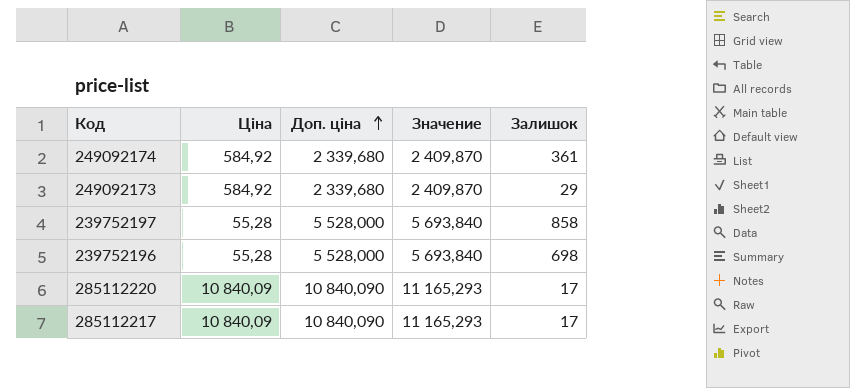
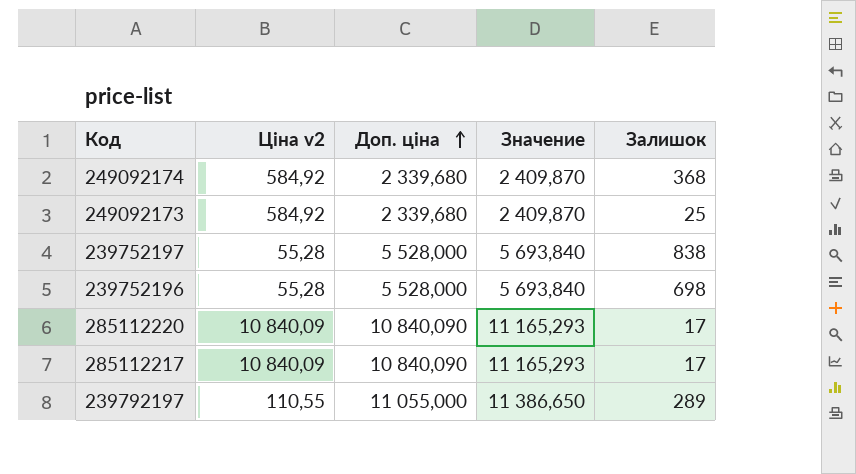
column name: Ціна -> Ціна v2
249092174 | Залишок: 361 -> 368
249092173 | Залишок: 29 -> 25
239752197 | Залишок: 858 -> 838
row 239792197: none -> 110,55 | 11 055,000 | 11 386,650 | 289

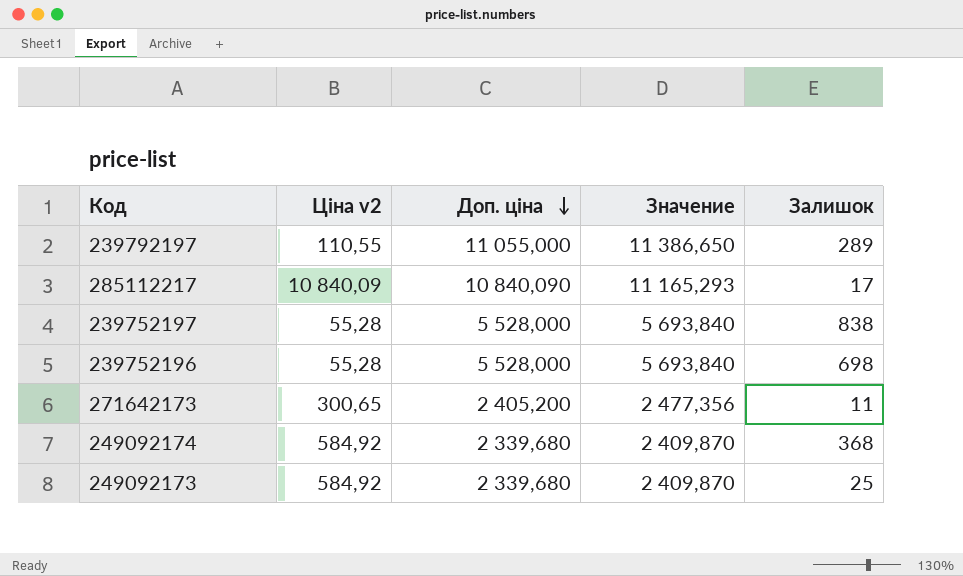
row order: Доп. ціна ascending -> Доп. ціна descending
row 285112220: 10 840,09 | 10 840,090 | 11 165,293 | 17 -> none
row 271642173: none -> 300,65 | 2 405,200 | 2 477,356 | 11

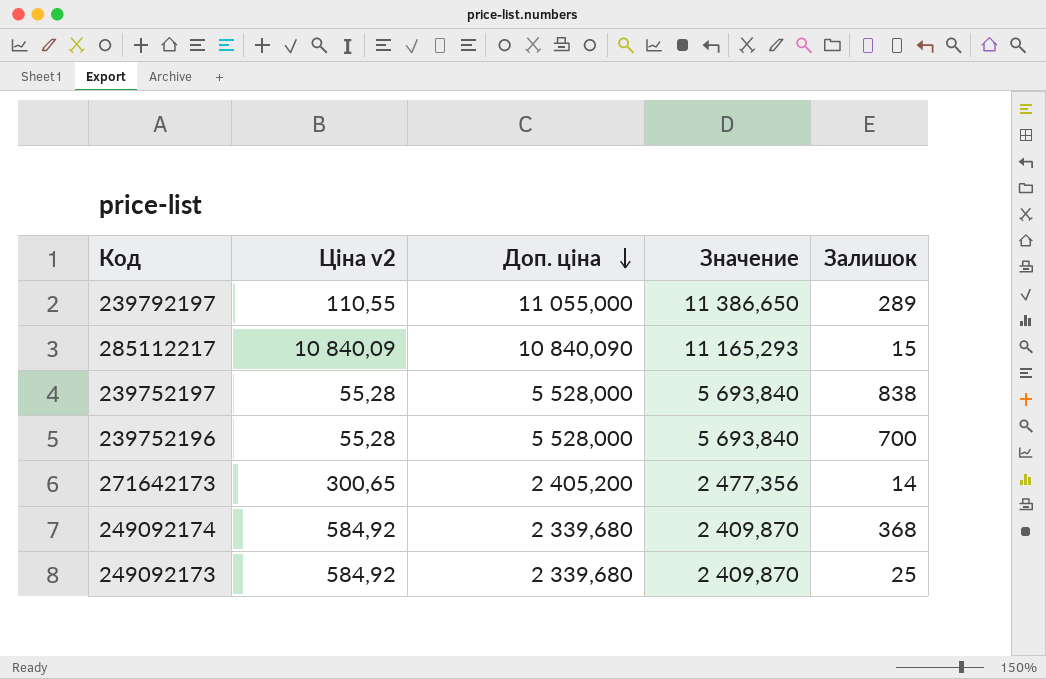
285112217 | Залишок: 17 -> 15
239752196 | Залишок: 698 -> 700
271642173 | Залишок: 11 -> 14

